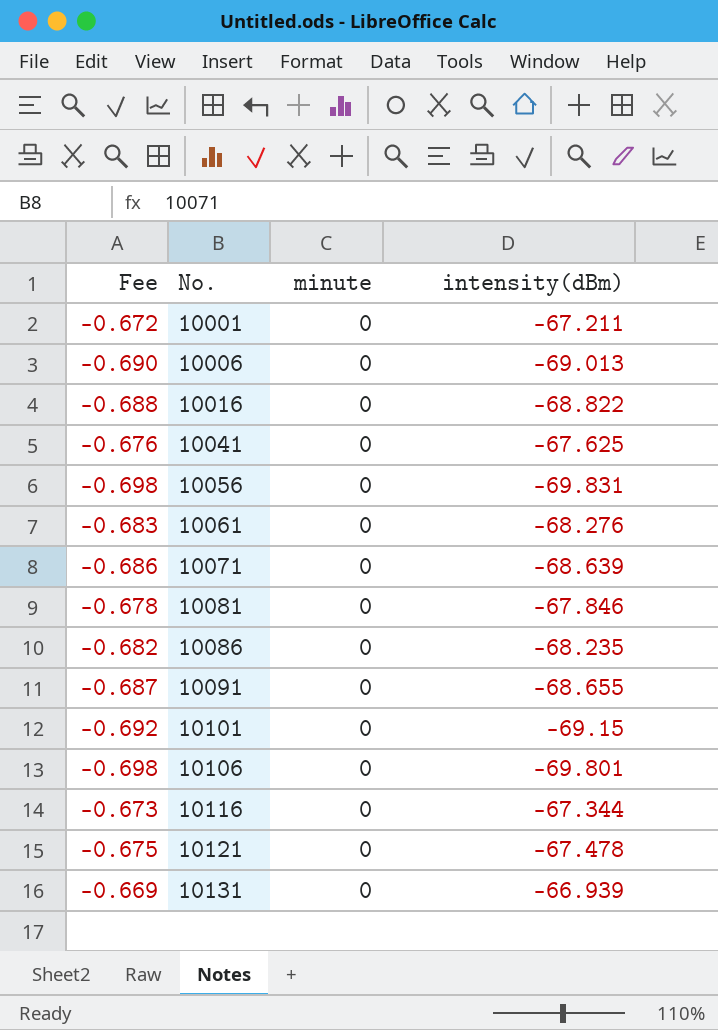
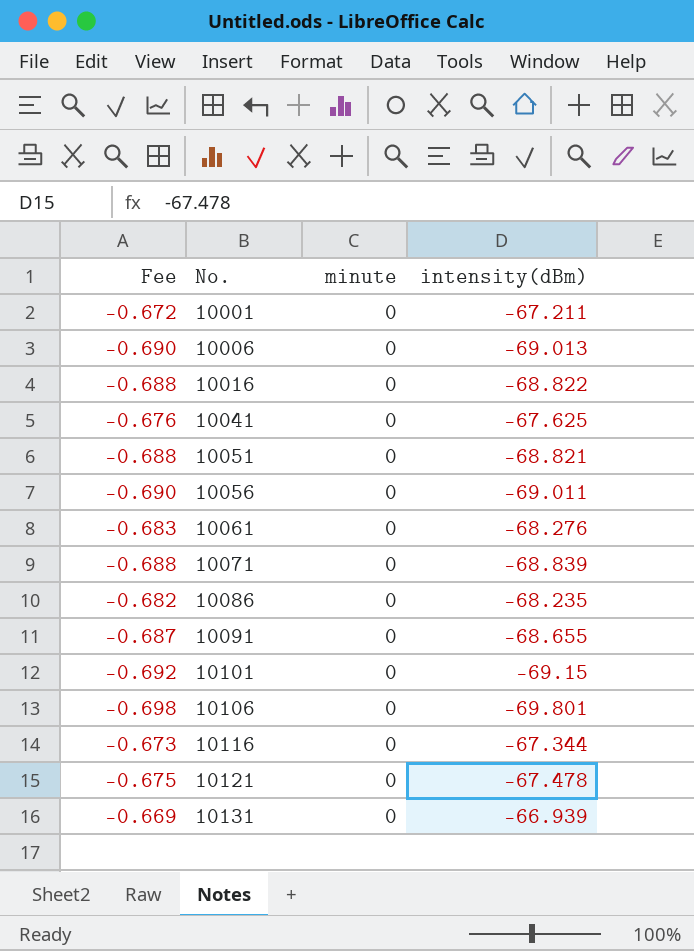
row 10081: -0.678 | 0 | -67.846 -> none
row 10051: none -> -0.688 | 0 | -68.821
10056 | Fee: -0.698 -> -0.690
10056 | intensity(dBm): -69.831 -> -69.011
10071 | Fee: -0.686 -> -0.688
10071 | intensity(dBm): -68.639 -> -68.839

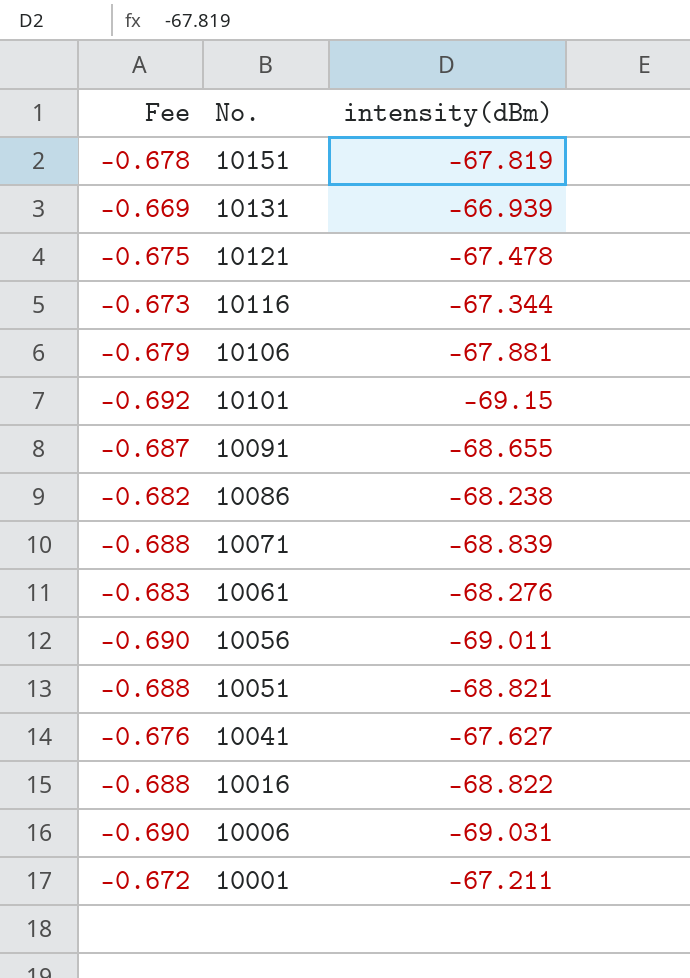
row order: No. ascending -> No. descending
column minute | position: 3 -> none
row 10151: none -> -0.678 | -67.819
10106 | Fee: -0.698 -> -0.679
10106 | intensity(dBm): -69.801 -> -67.881
10086 | intensity(dBm): -68.235 -> -68.238
10041 | intensity(dBm): -67.625 -> -67.627
10006 | intensity(dBm): -69.013 -> -69.031

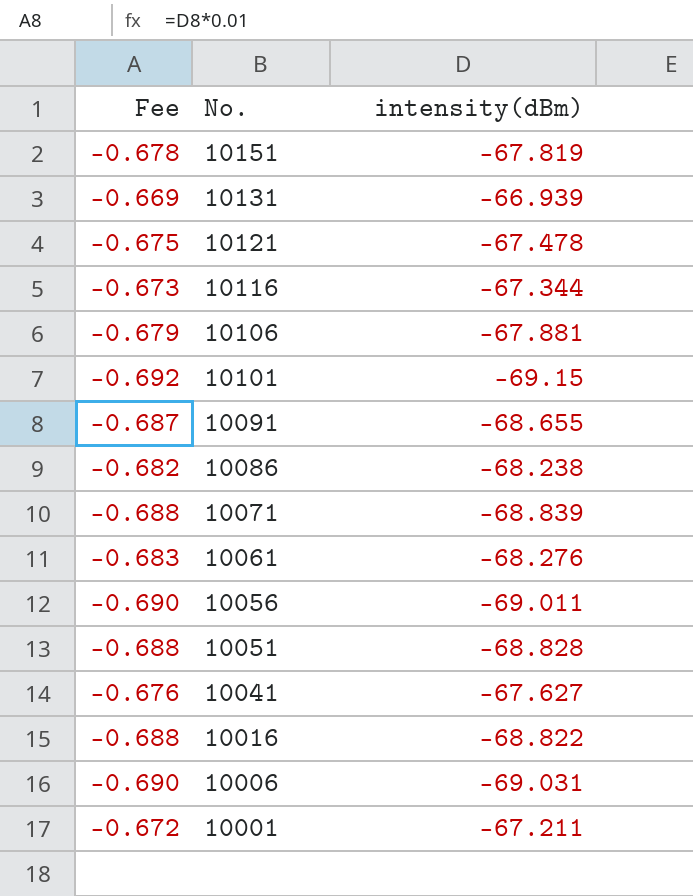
10051 | intensity(dBm): -68.821 -> -68.828

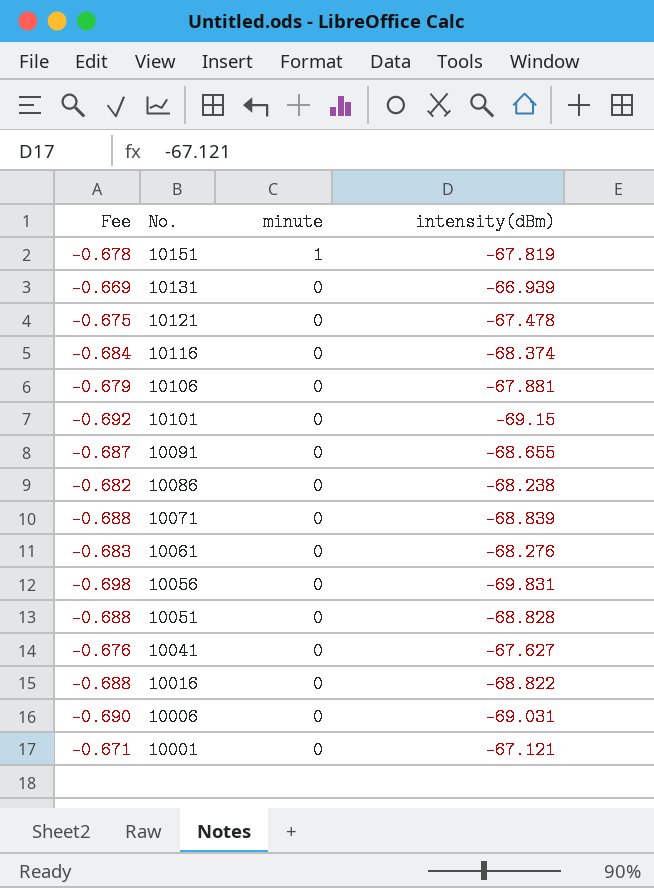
column minute | position: none -> 3
10116 | Fee: -0.673 -> -0.684
10116 | intensity(dBm): -67.344 -> -68.374
10056 | Fee: -0.690 -> -0.698
10056 | intensity(dBm): -69.011 -> -69.831
10001 | Fee: -0.672 -> -0.671
10001 | intensity(dBm): -67.211 -> -67.121

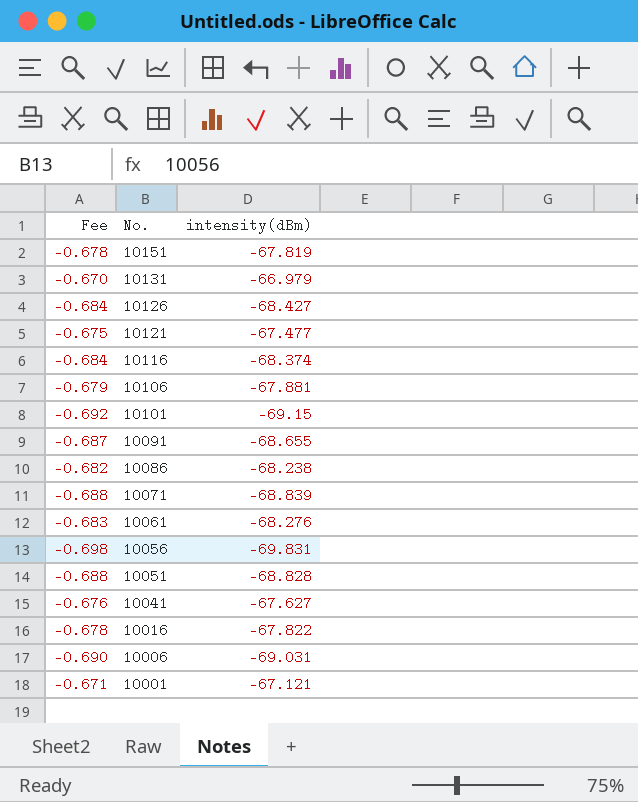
column minute | position: 3 -> none
10131 | Fee: -0.669 -> -0.670
10131 | intensity(dBm): -66.939 -> -66.979
row 10126: none -> -0.684 | -68.427
10121 | intensity(dBm): -67.478 -> -67.477
10016 | Fee: -0.688 -> -0.678
10016 | intensity(dBm): -68.822 -> -67.822

